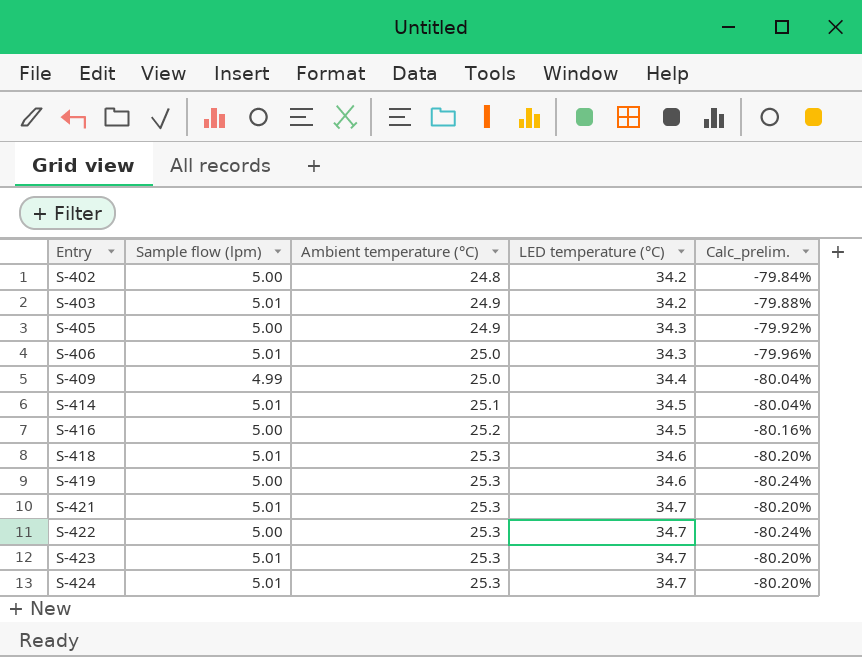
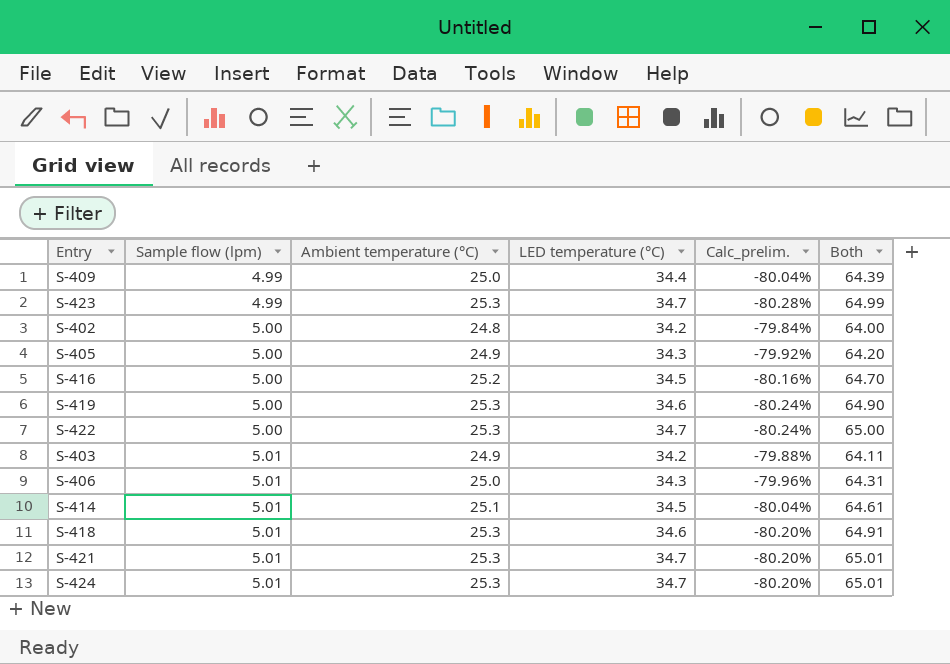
row order: Entry ascending -> Sample flow (lpm) ascending
column Both | formula: none -> [Sample flow (lpm)] + [Ambient temperature (°C)] + [LED temperature (°C)]
S-423 | Sample flow (lpm): 5.01 -> 4.99
S-423 | Calc_prelim.: -80.20% -> -80.28%

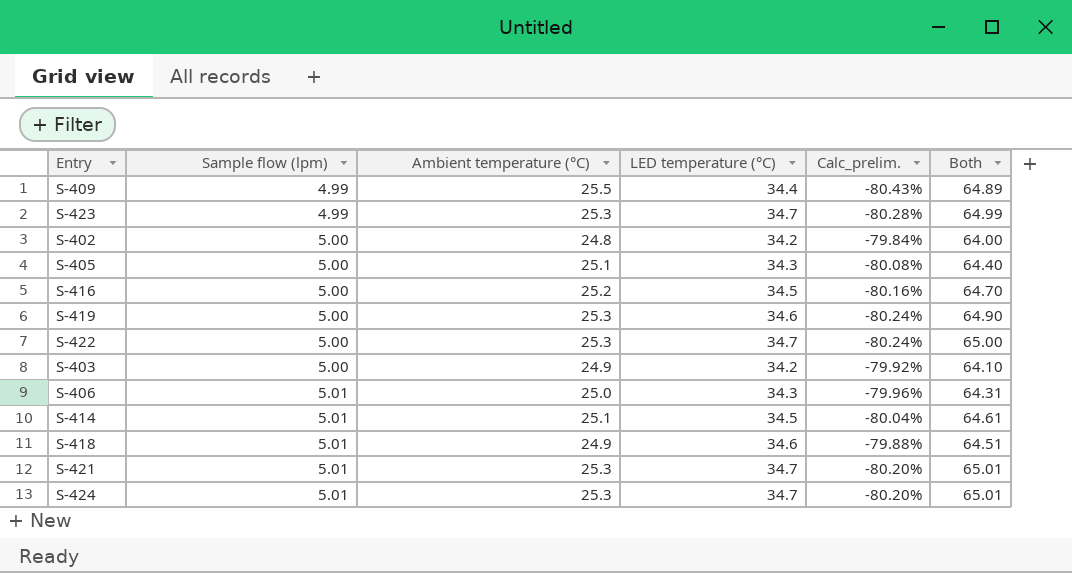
S-409 | Ambient temperature (°C): 25.0 -> 25.5
S-409 | Calc_prelim.: -80.04% -> -80.43%
S-409 | Both: 64.39 -> 64.89
S-405 | Ambient temperature (°C): 24.9 -> 25.1
S-405 | Calc_prelim.: -79.92% -> -80.08%
S-405 | Both: 64.20 -> 64.40
S-403 | Sample flow (lpm): 5.01 -> 5.00
S-403 | Calc_prelim.: -79.88% -> -79.92%
S-403 | Both: 64.11 -> 64.10
S-418 | Ambient temperature (°C): 25.3 -> 24.9
S-418 | Calc_prelim.: -80.20% -> -79.88%
S-418 | Both: 64.91 -> 64.51

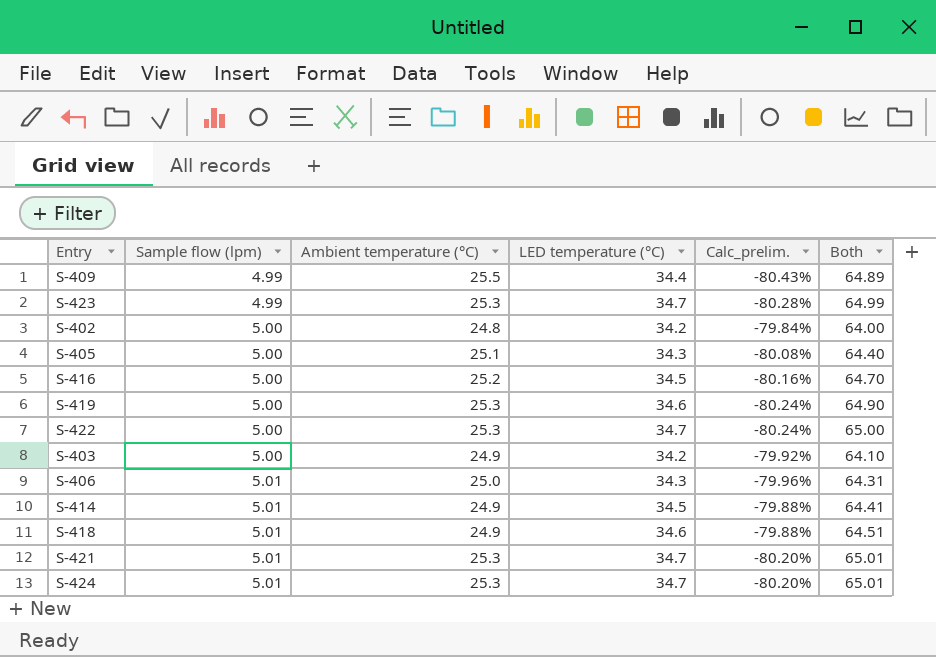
S-414 | Ambient temperature (°C): 25.1 -> 24.9
S-414 | Calc_prelim.: -80.04% -> -79.88%
S-414 | Both: 64.61 -> 64.41

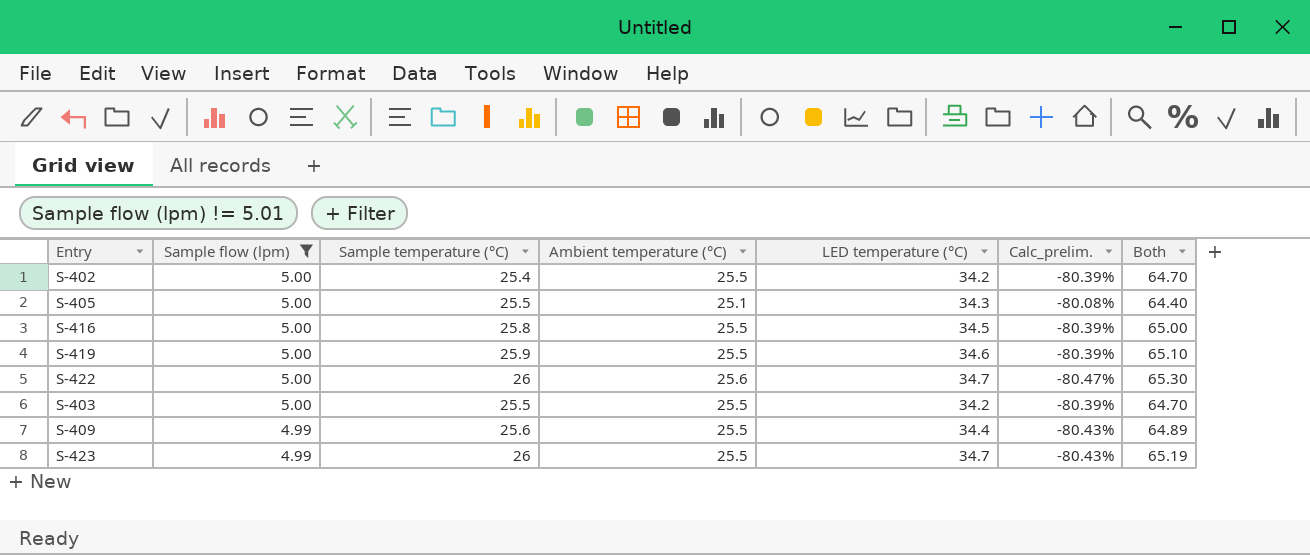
filter: none -> Sample flow (lpm) != 5.01
row order: Sample flow (lpm) ascending -> Sample flow (lpm) descending
column Sample temperature (°C) | position: none -> 3
S-402 | Ambient temperature (°C): 24.8 -> 25.5
S-402 | Calc_prelim.: -79.84% -> -80.39%
S-402 | Both: 64.00 -> 64.70
S-416 | Ambient temperature (°C): 25.2 -> 25.5
S-416 | Calc_prelim.: -80.16% -> -80.39%
S-416 | Both: 64.70 -> 65.00
S-419 | Ambient temperature (°C): 25.3 -> 25.5
S-419 | Calc_prelim.: -80.24% -> -80.39%
S-419 | Both: 64.90 -> 65.10
S-422 | Ambient temperature (°C): 25.3 -> 25.6
S-422 | Calc_prelim.: -80.24% -> -80.47%
S-422 | Both: 65.00 -> 65.30
S-403 | Ambient temperature (°C): 24.9 -> 25.5
S-403 | Calc_prelim.: -79.92% -> -80.39%
S-403 | Both: 64.10 -> 64.70
S-423 | Ambient temperature (°C): 25.3 -> 25.5
S-423 | Calc_prelim.: -80.28% -> -80.43%
S-423 | Both: 64.99 -> 65.19

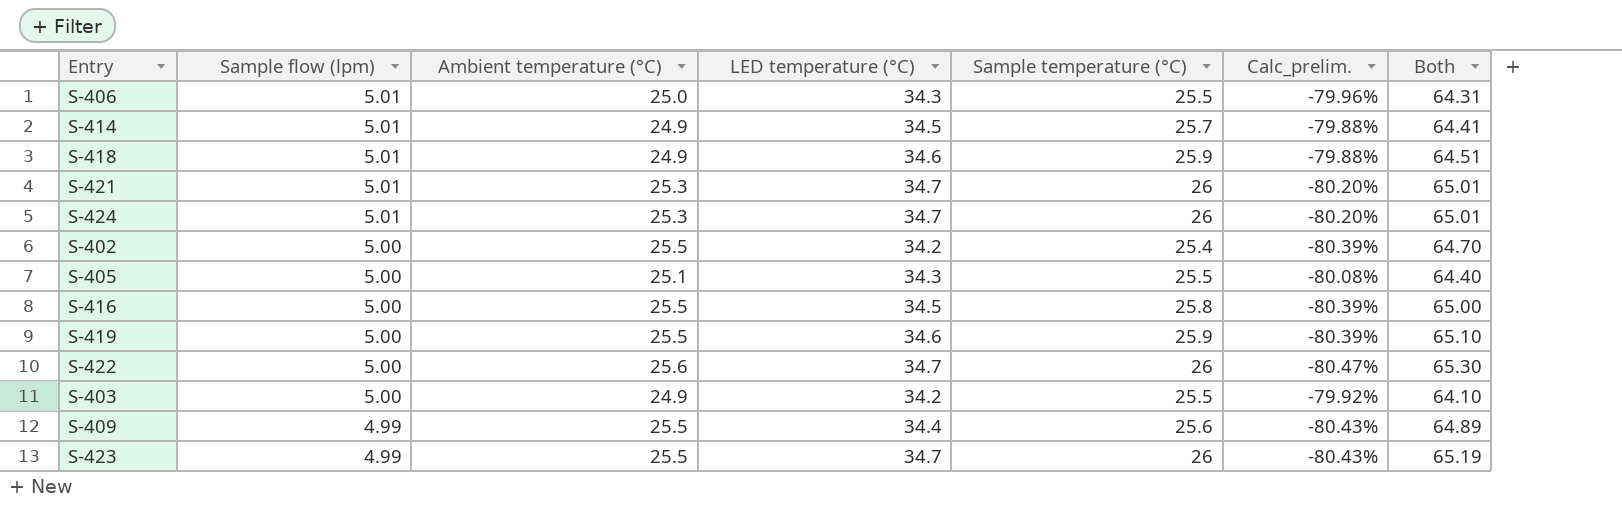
filter: Sample flow (lpm) != 5.01 -> none
column Sample temperature (°C) | position: 3 -> 5
S-403 | Ambient temperature (°C): 25.5 -> 24.9
S-403 | Calc_prelim.: -80.39% -> -79.92%
S-403 | Both: 64.70 -> 64.10

